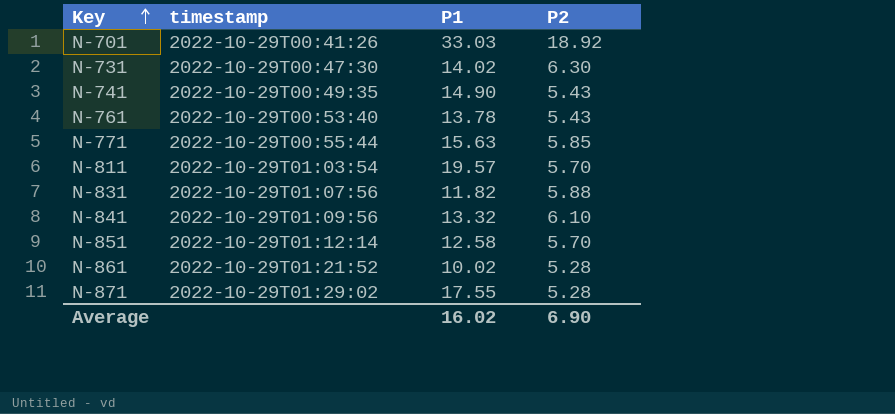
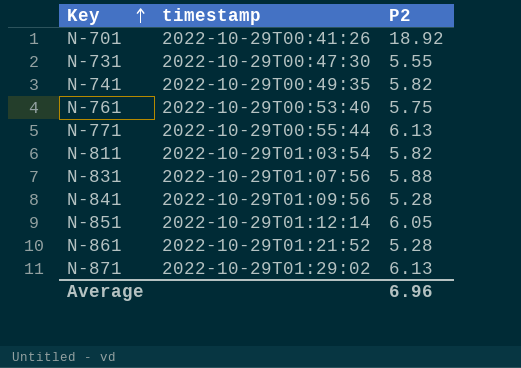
column P1 | position: 3 -> none
N-731 | P2: 6.30 -> 5.55
N-741 | P2: 5.43 -> 5.82
N-761 | P2: 5.43 -> 5.75
N-771 | P2: 5.85 -> 6.13
N-811 | P2: 5.70 -> 5.82
N-841 | P2: 6.10 -> 5.28
N-851 | P2: 5.70 -> 6.05
N-871 | P2: 5.28 -> 6.13
Average | P2: 6.90 -> 6.96

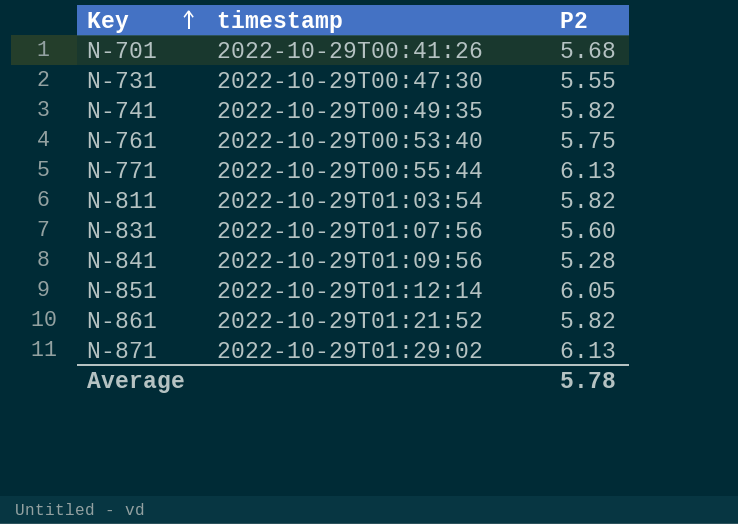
N-701 | P2: 18.92 -> 5.68
N-831 | P2: 5.88 -> 5.60
N-861 | P2: 5.28 -> 5.82
Average | P2: 6.96 -> 5.78

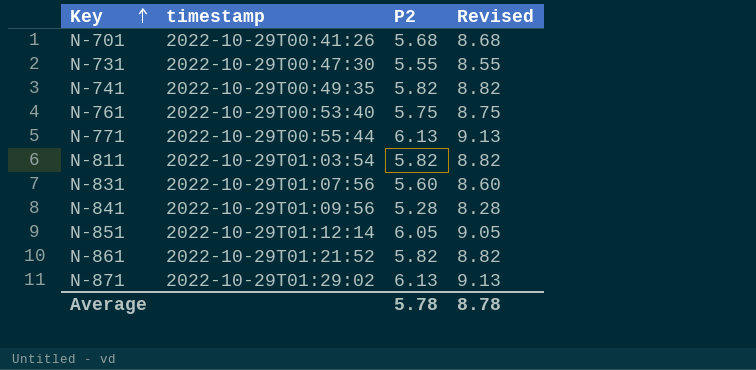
column Revised | formula: none -> [P2] + 3

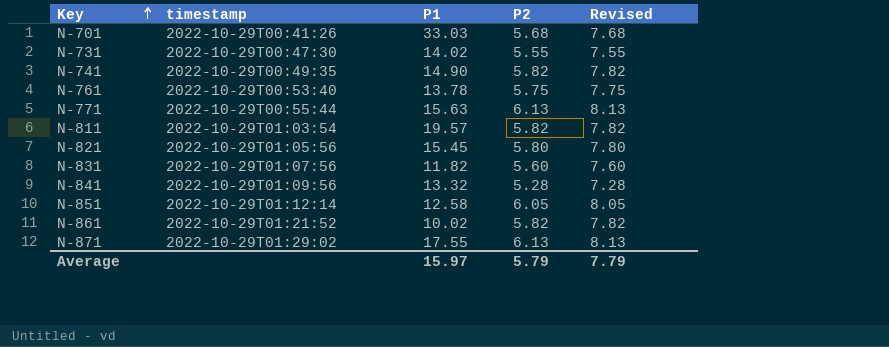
column P1 | position: none -> 3
column Revised | formula: [P2] + 3 -> [P2] + 2
row N-821: none -> 2022-10-29T01:05:56 | 15.45 | 5.80 | 7.80
Average | P2: 5.78 -> 5.79
Average | Revised: 8.78 -> 7.79

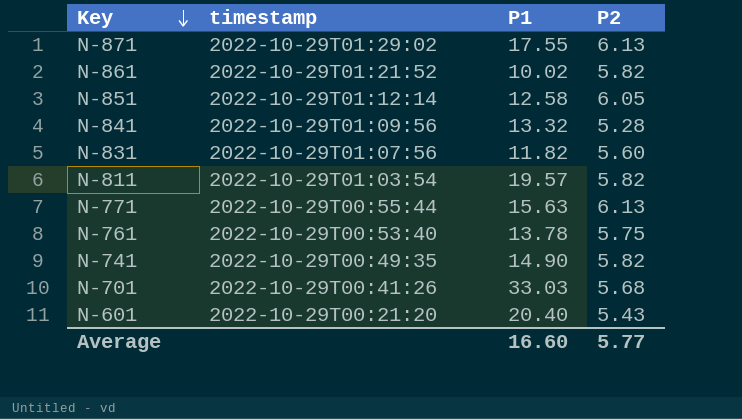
row order: Key ascending -> Key descending
column Revised | formula: [P2] + 2 -> none
row N-731: 2022-10-29T00:47:30 | 14.02 | 5.55 | 7.55 -> none
row N-821: 2022-10-29T01:05:56 | 15.45 | 5.80 | 7.80 -> none
row N-601: none -> 2022-10-29T00:21:20 | 20.40 | 5.43
Average | P1: 15.97 -> 16.60
Average | P2: 5.79 -> 5.77

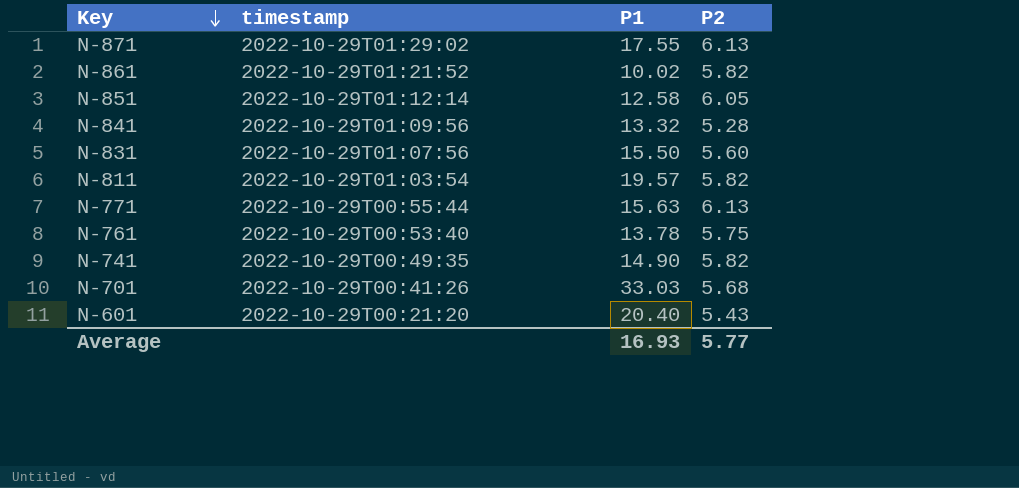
N-831 | P1: 11.82 -> 15.50
Average | P1: 16.60 -> 16.93

